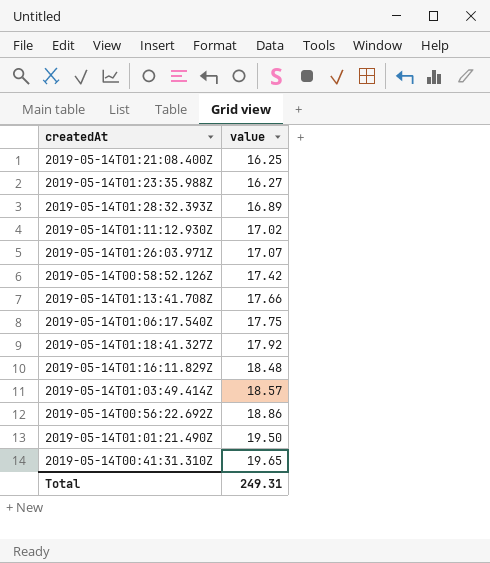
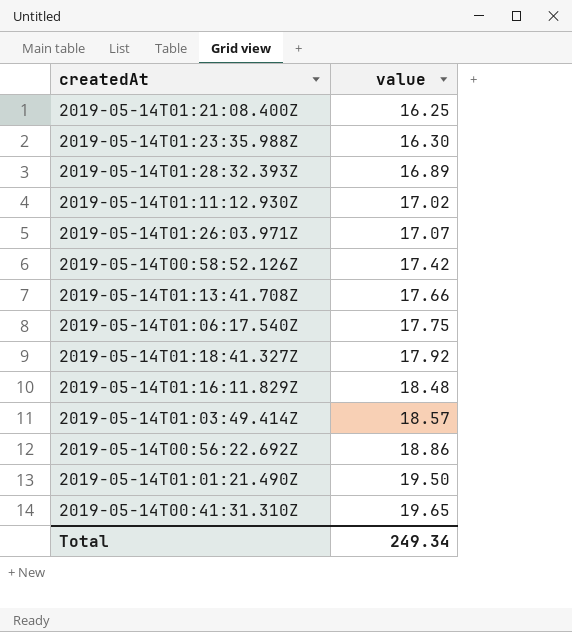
2019-05-14T01:23:35.988Z | value: 16.27 -> 16.30
Total | value: 249.31 -> 249.34

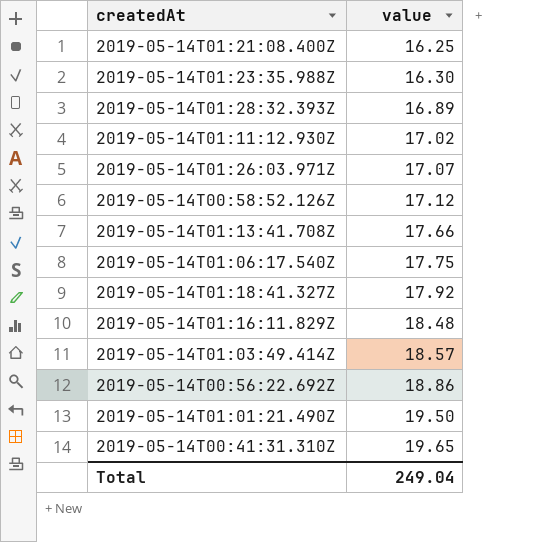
2019-05-14T00:58:52.126Z | value: 17.42 -> 17.12
Total | value: 249.34 -> 249.04

